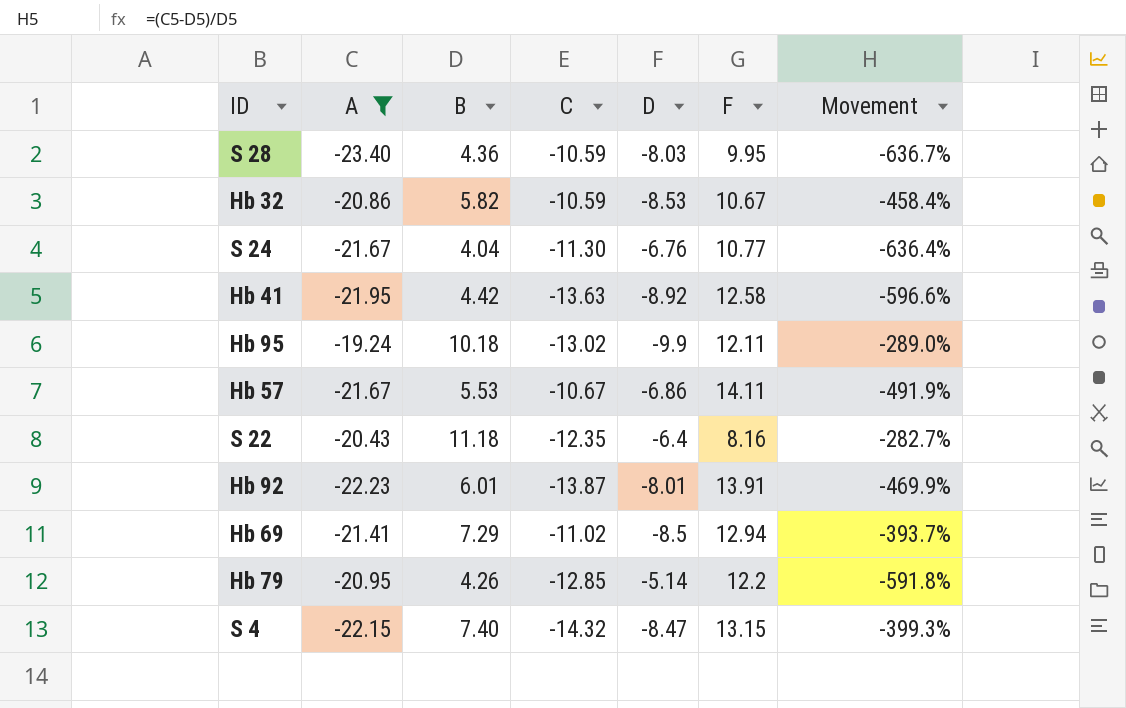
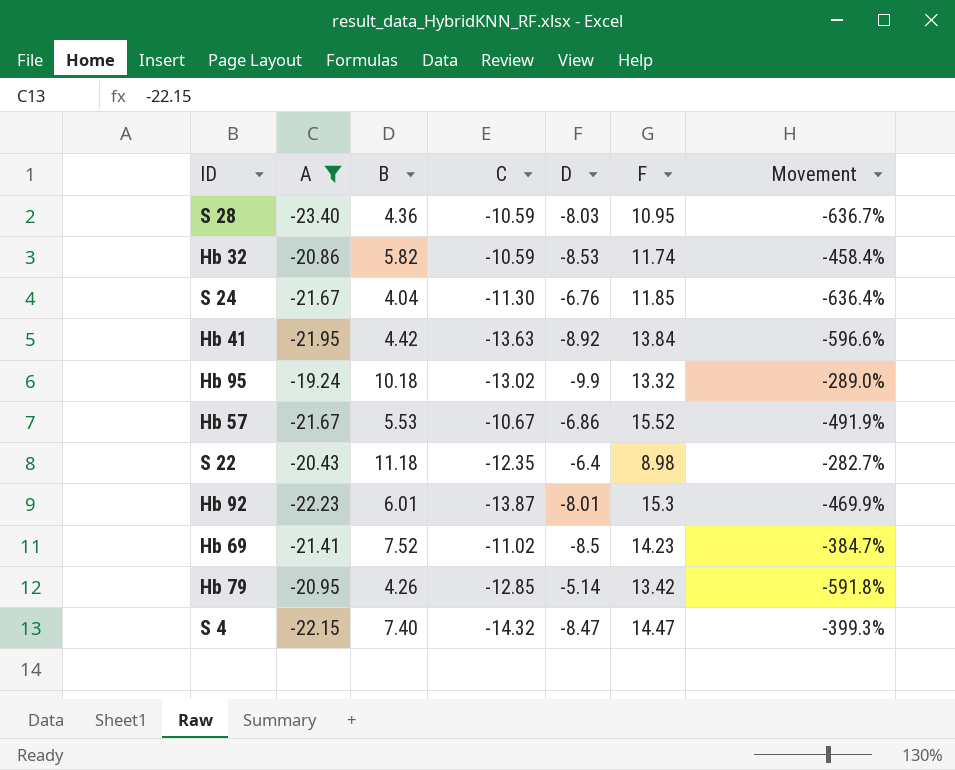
S 28 | F: 9.95 -> 10.95
Hb 32 | F: 10.67 -> 11.74
S 24 | F: 10.77 -> 11.85
Hb 41 | F: 12.58 -> 13.84
Hb 95 | F: 12.11 -> 13.32
Hb 57 | F: 14.11 -> 15.52
S 22 | F: 8.16 -> 8.98
Hb 92 | F: 13.91 -> 15.3
Hb 69 | B: 7.29 -> 7.52
Hb 69 | F: 12.94 -> 14.23
Hb 69 | Movement: -393.7% -> -384.7%
Hb 79 | F: 12.2 -> 13.42
S 4 | F: 13.15 -> 14.47

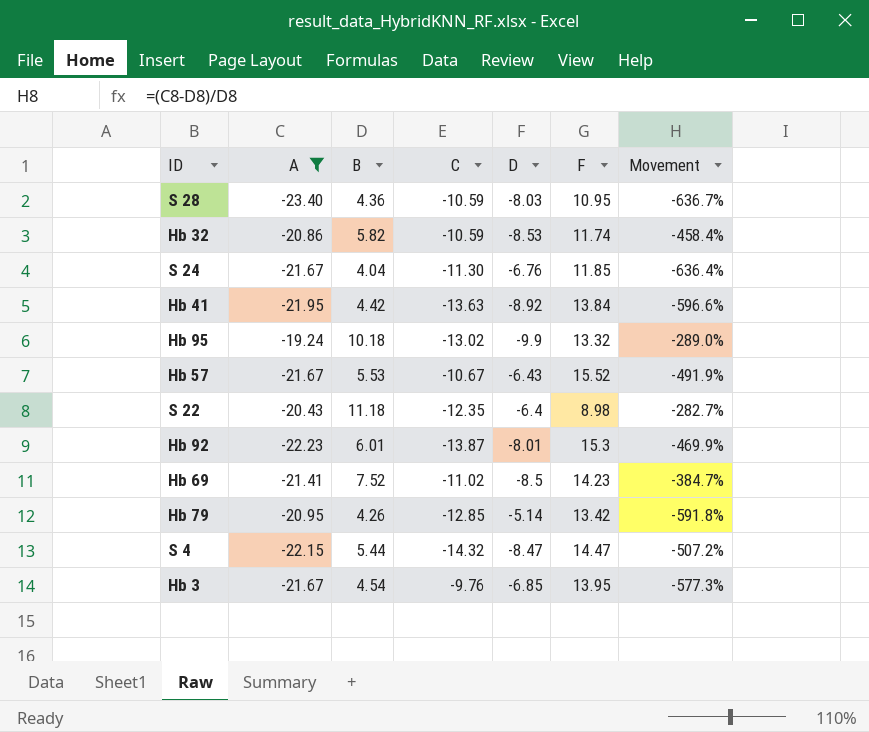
Hb 57 | D: -6.86 -> -6.43
S 4 | B: 7.40 -> 5.44
S 4 | Movement: -399.3% -> -507.2%
row Hb 3: none -> -21.67 | 4.54 | -9.76 | -6.85 | 13.95 | -577.3%

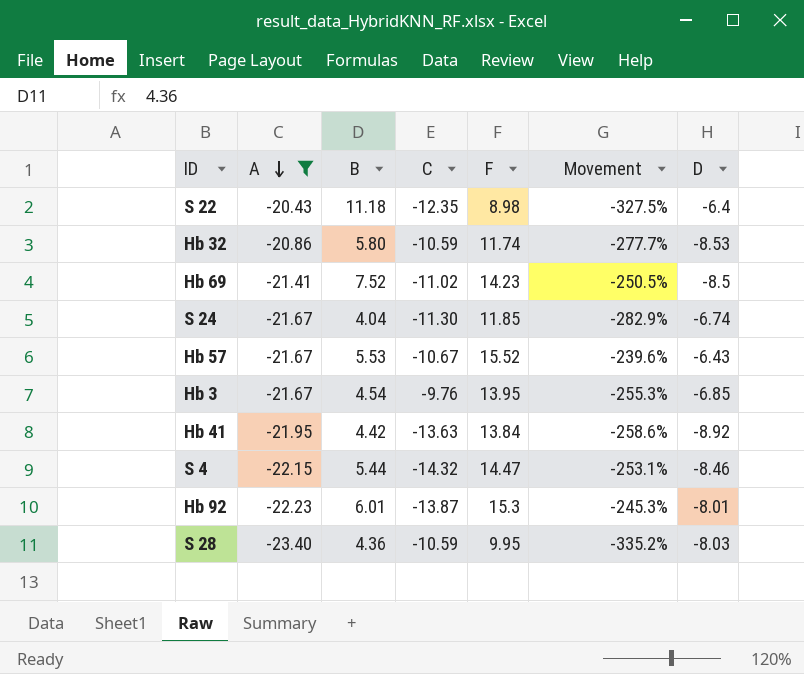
row order: none -> A descending
column Movement | formula: ([A] - [B]) / [B] -> ([A] - [F]) / [F]
column D | position: 5 -> 7
row Hb 95: -19.24 | 10.18 | -13.02 | -9.9 | 13.32 | -289.0% -> none
row Hb 79: -20.95 | 4.26 | -12.85 | -5.14 | 13.42 | -591.8% -> none
Hb 32 | B: 5.82 -> 5.80
S 24 | D: -6.76 -> -6.74
S 4 | D: -8.47 -> -8.46
S 28 | F: 10.95 -> 9.95

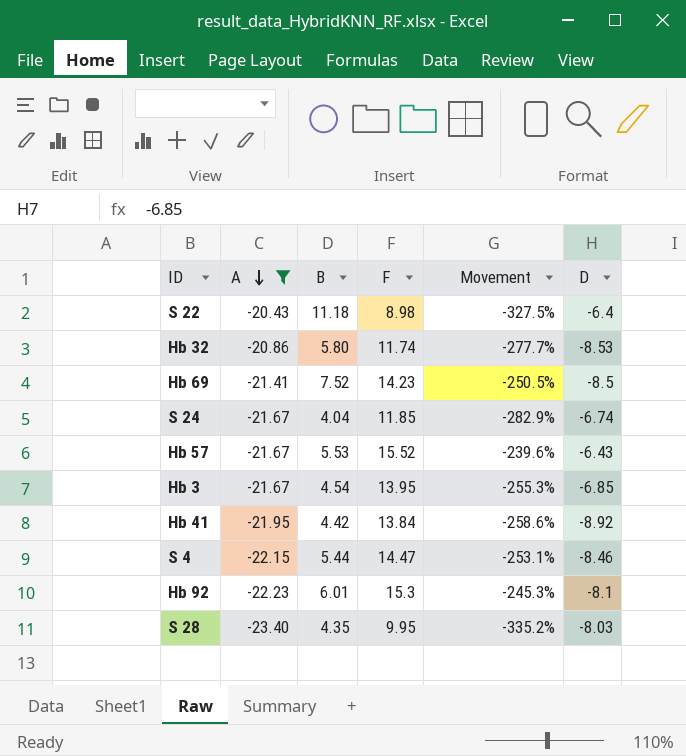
column C | position: 4 -> none
Hb 92 | D: -8.01 -> -8.1
S 28 | B: 4.36 -> 4.35

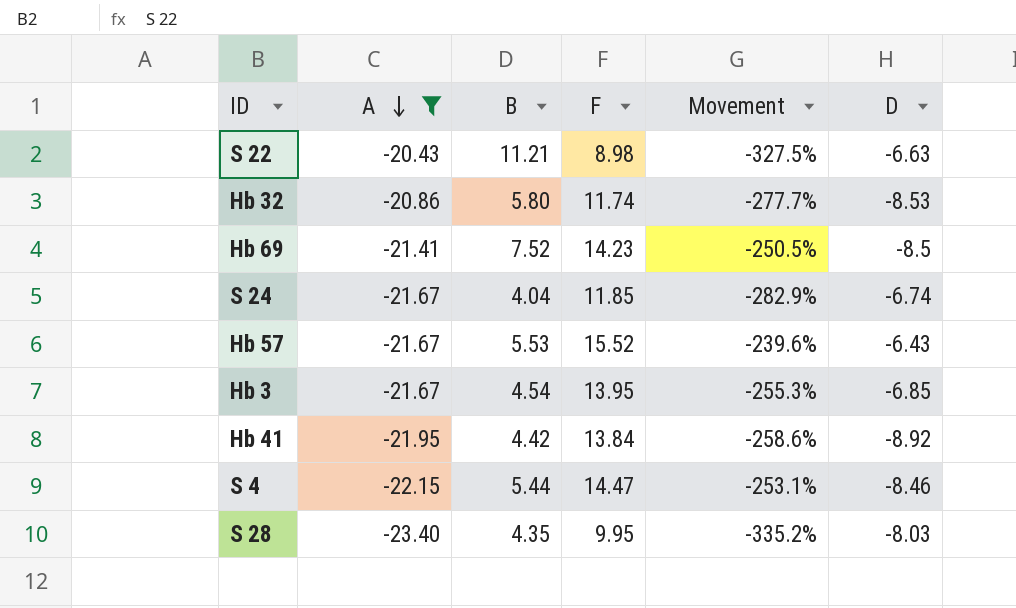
row Hb 92: -22.23 | 6.01 | 15.3 | -245.3% | -8.1 -> none
S 22 | B: 11.18 -> 11.21
S 22 | D: -6.4 -> -6.63

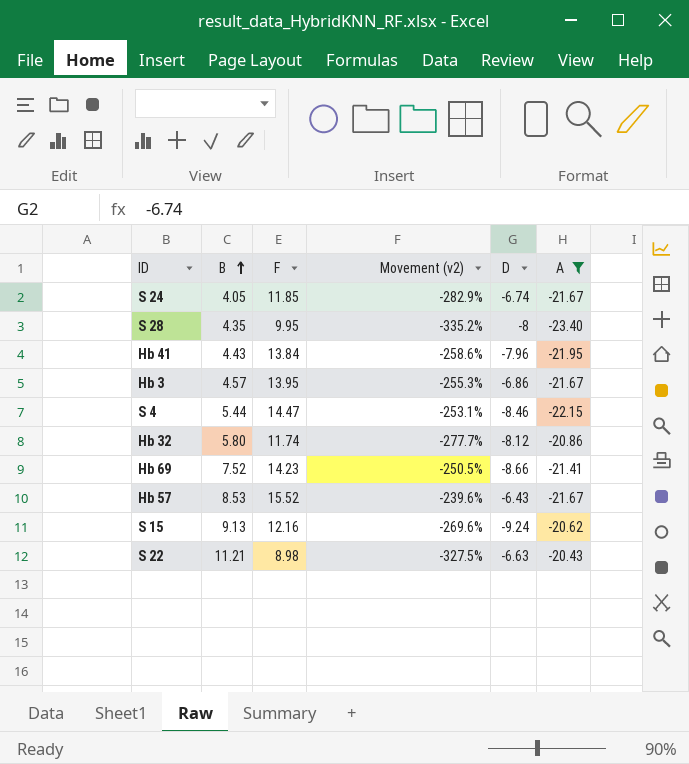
row order: A descending -> B ascending
column name: Movement -> Movement (v2)
column A | position: 2 -> 6
S 24 | B: 4.04 -> 4.05
S 28 | D: -8.03 -> -8
Hb 41 | B: 4.42 -> 4.43
Hb 41 | D: -8.92 -> -7.96
Hb 3 | B: 4.54 -> 4.57
Hb 3 | D: -6.85 -> -6.86
Hb 32 | D: -8.53 -> -8.12
Hb 69 | D: -8.5 -> -8.66
Hb 57 | B: 5.53 -> 8.53
row S 15: none -> 9.13 | 12.16 | -269.6% | -9.24 | -20.62

